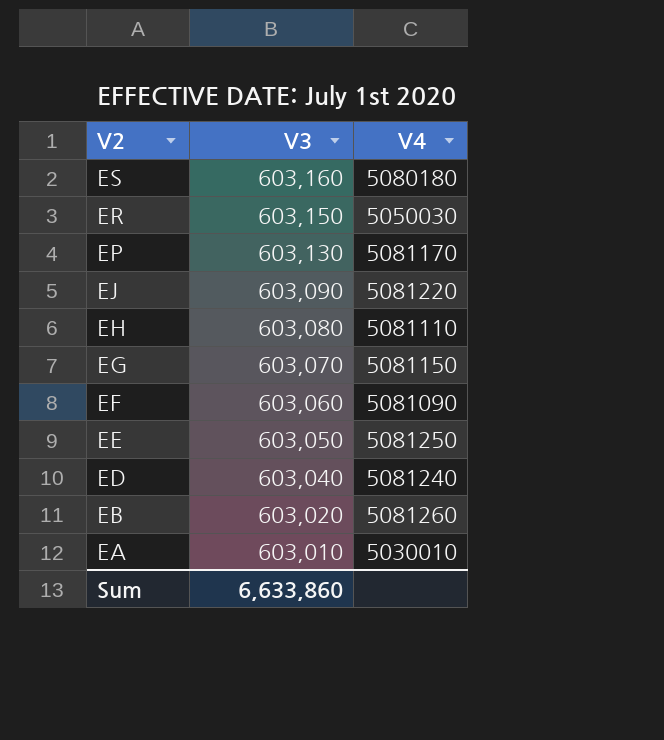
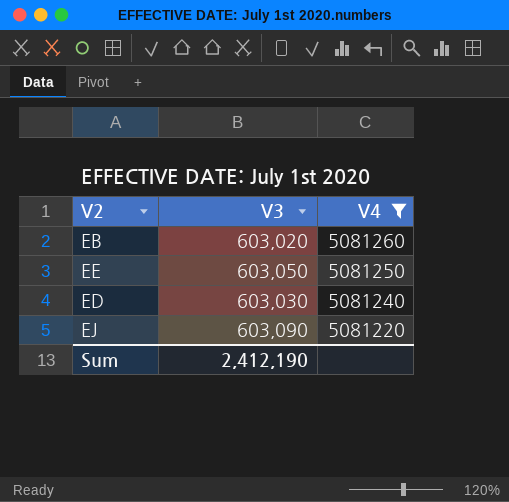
filter: none -> V4 >= 5081220
row order: V2 descending -> V4 descending
ED | V3: 603,040 -> 603,030
Sum | V3: 6,633,860 -> 2,412,190

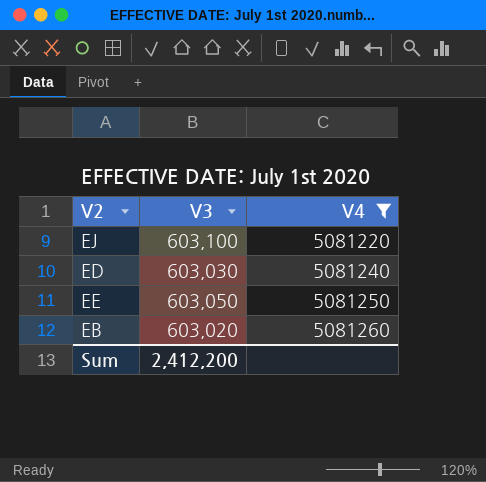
row order: V4 descending -> V4 ascending
EJ | V3: 603,090 -> 603,100
Sum | V3: 2,412,190 -> 2,412,200

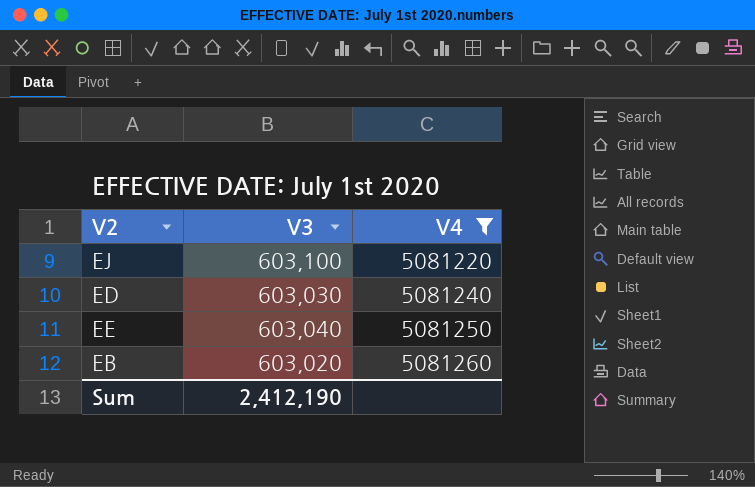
EE | V3: 603,050 -> 603,040
Sum | V3: 2,412,200 -> 2,412,190

